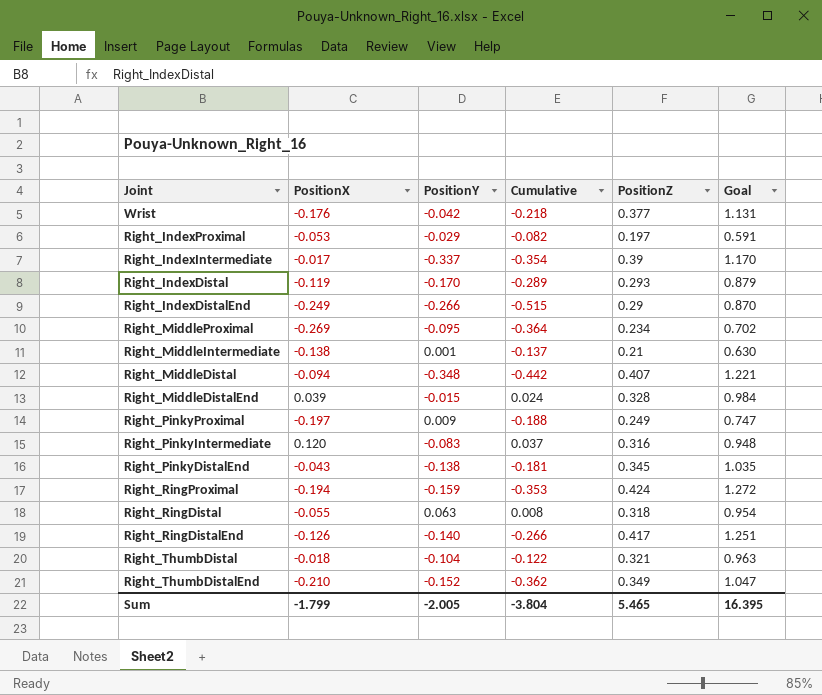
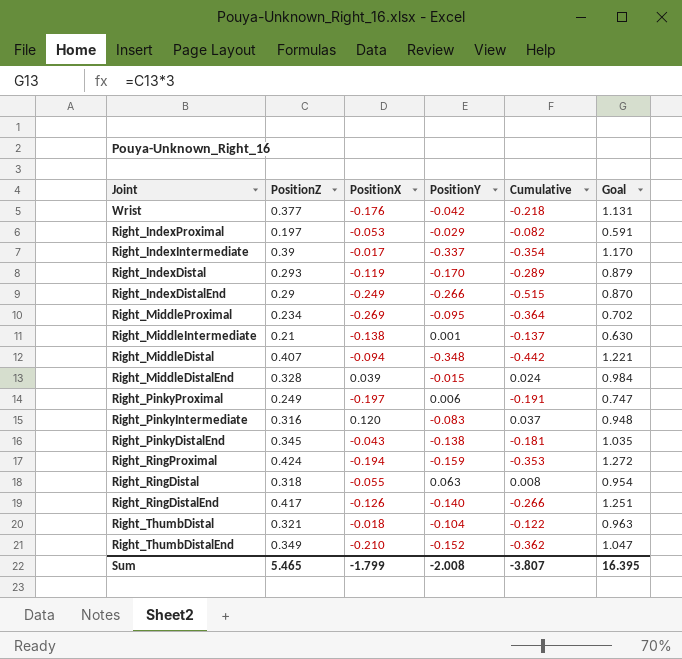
column PositionZ | position: 5 -> 2
Right_PinkyProximal | PositionY: 0.009 -> 0.006
Right_PinkyProximal | Cumulative: -0.188 -> -0.191
Sum | PositionY: -2.005 -> -2.008
Sum | Cumulative: -3.804 -> -3.807

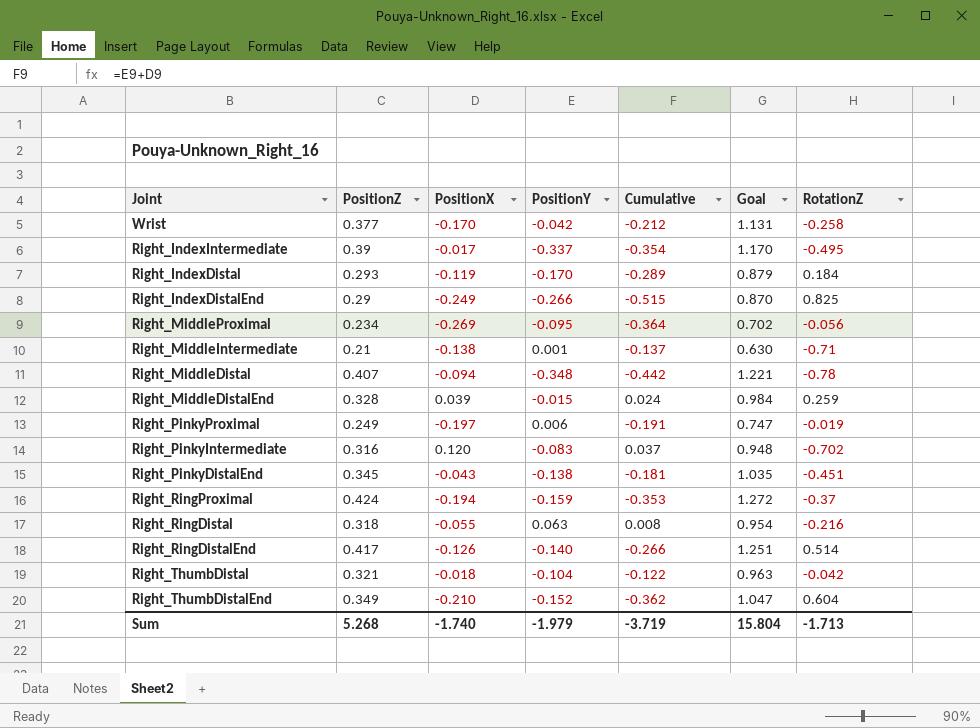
column RotationZ | position: none -> 7
row Right_IndexProximal: 0.197 | -0.053 | -0.029 | -0.082 | 0.591 -> none
Wrist | PositionX: -0.176 -> -0.170
Wrist | Cumulative: -0.218 -> -0.212
Sum | PositionZ: 5.465 -> 5.268
Sum | PositionX: -1.799 -> -1.740
Sum | PositionY: -2.008 -> -1.979
Sum | Cumulative: -3.807 -> -3.719
Sum | Goal: 16.395 -> 15.804

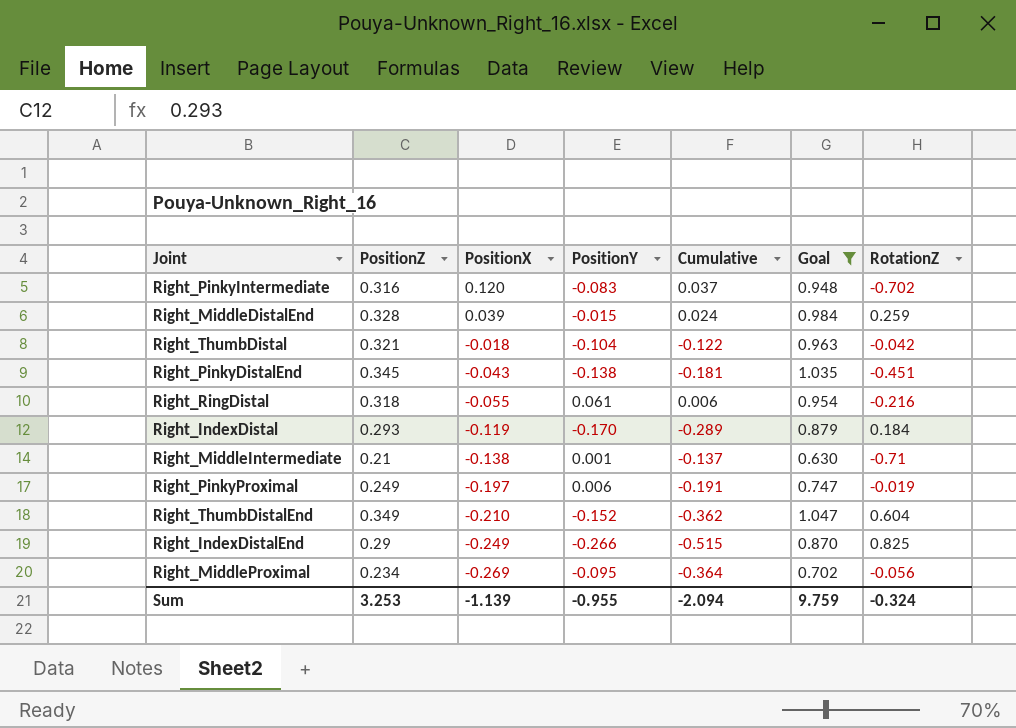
filter: none -> Goal <= 1.047
row order: none -> PositionX descending
Right_RingDistal | PositionY: 0.063 -> 0.061
Right_RingDistal | Cumulative: 0.008 -> 0.006
Sum | PositionZ: 5.268 -> 3.253
Sum | PositionX: -1.740 -> -1.139
Sum | PositionY: -1.979 -> -0.955
Sum | Cumulative: -3.719 -> -2.094
Sum | Goal: 15.804 -> 9.759
Sum | RotationZ: -1.713 -> -0.324

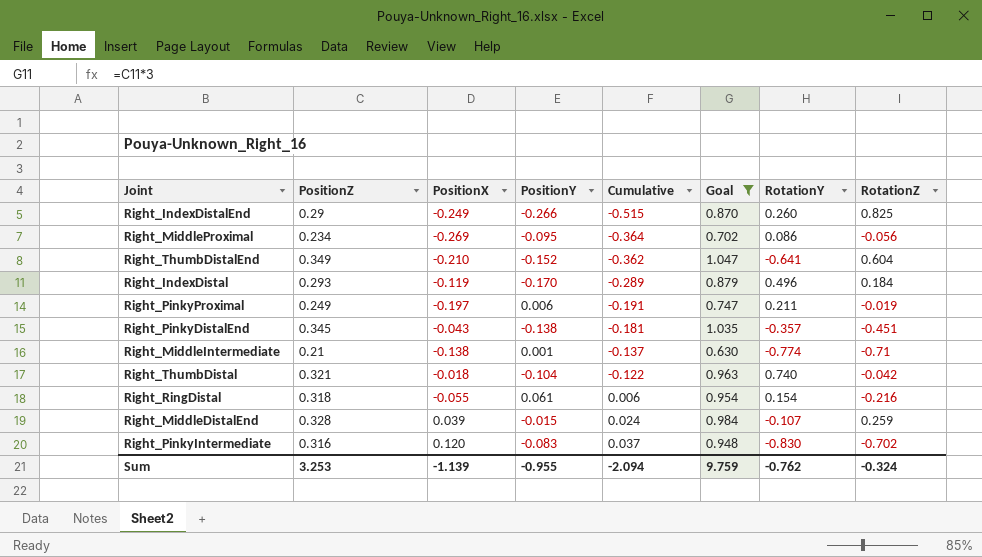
row order: PositionX descending -> Cumulative ascending
column RotationY | position: none -> 7

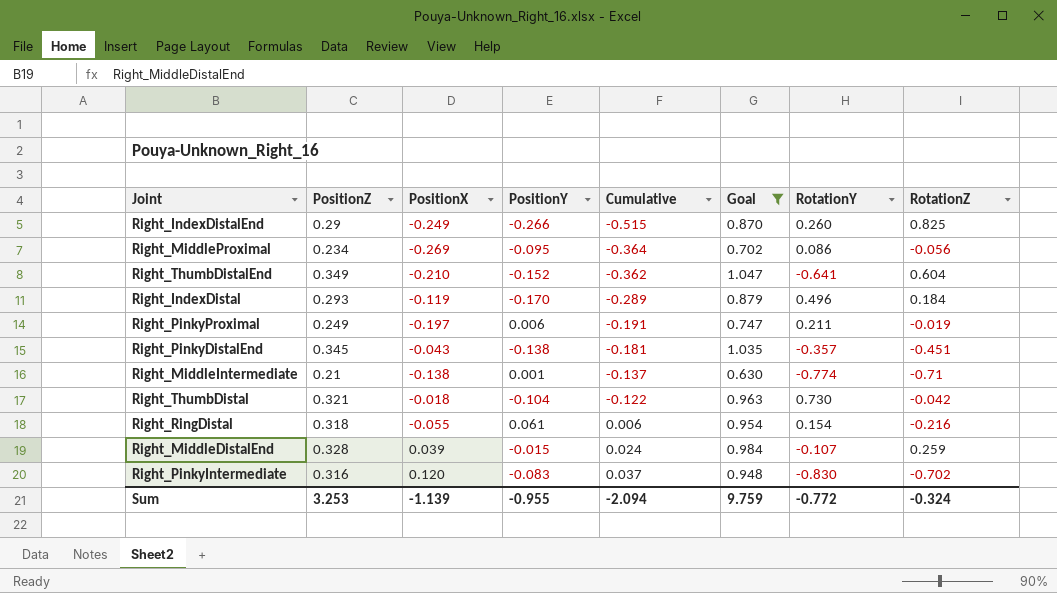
Right_ThumbDistal | RotationY: 0.740 -> 0.730
Sum | RotationY: -0.762 -> -0.772

